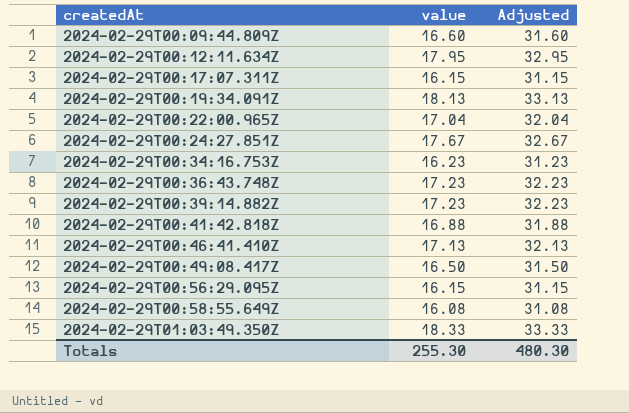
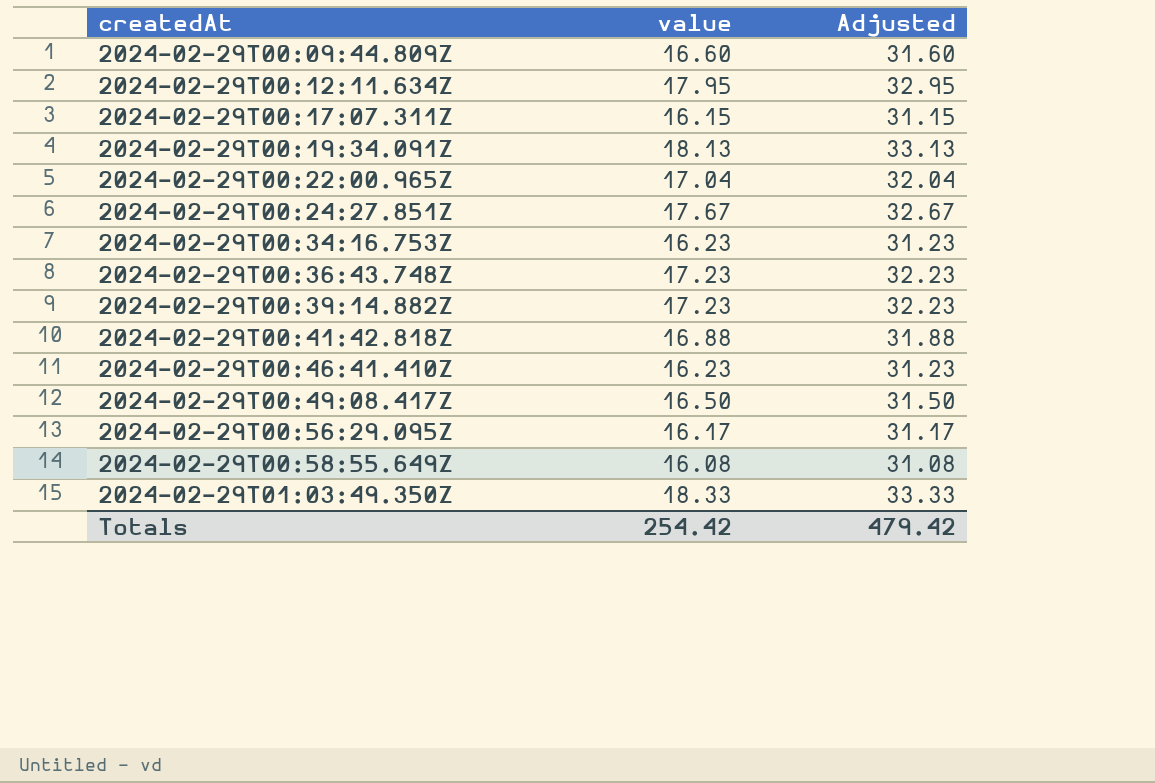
2024-02-29T00:46:41.410Z | value: 17.13 -> 16.23
2024-02-29T00:46:41.410Z | Adjusted: 32.13 -> 31.23
2024-02-29T00:56:29.095Z | value: 16.15 -> 16.17
2024-02-29T00:56:29.095Z | Adjusted: 31.15 -> 31.17
Totals | value: 255.30 -> 254.42
Totals | Adjusted: 480.30 -> 479.42

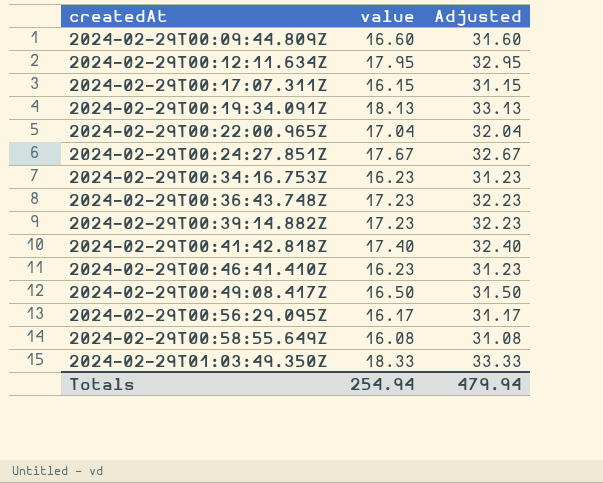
2024-02-29T00:41:42.818Z | value: 16.88 -> 17.40
2024-02-29T00:41:42.818Z | Adjusted: 31.88 -> 32.40
Totals | value: 254.42 -> 254.94
Totals | Adjusted: 479.42 -> 479.94

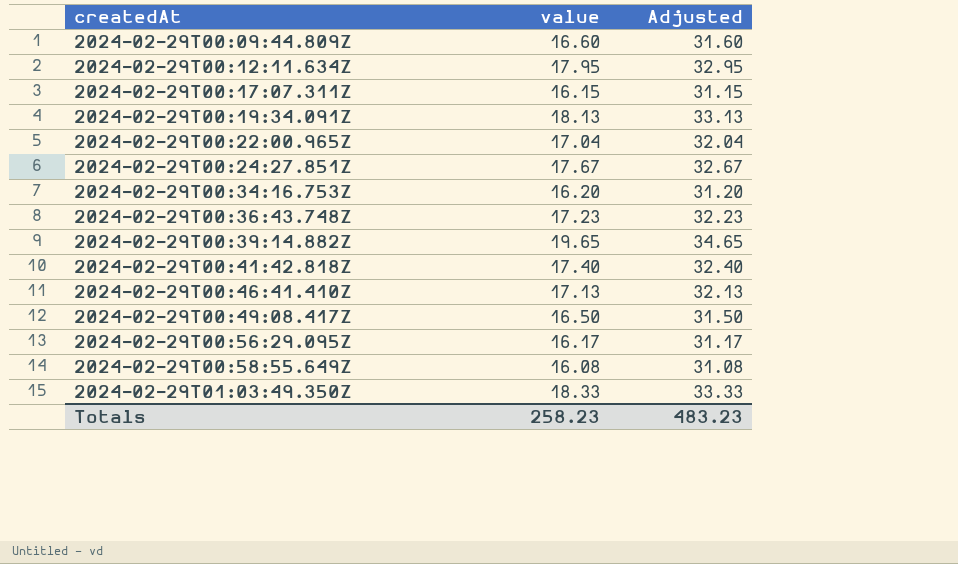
2024-02-29T00:34:16.753Z | value: 16.23 -> 16.20
2024-02-29T00:34:16.753Z | Adjusted: 31.23 -> 31.20
2024-02-29T00:39:14.882Z | value: 17.23 -> 19.65
2024-02-29T00:39:14.882Z | Adjusted: 32.23 -> 34.65
2024-02-29T00:46:41.410Z | value: 16.23 -> 17.13
2024-02-29T00:46:41.410Z | Adjusted: 31.23 -> 32.13
Totals | value: 254.94 -> 258.23
Totals | Adjusted: 479.94 -> 483.23

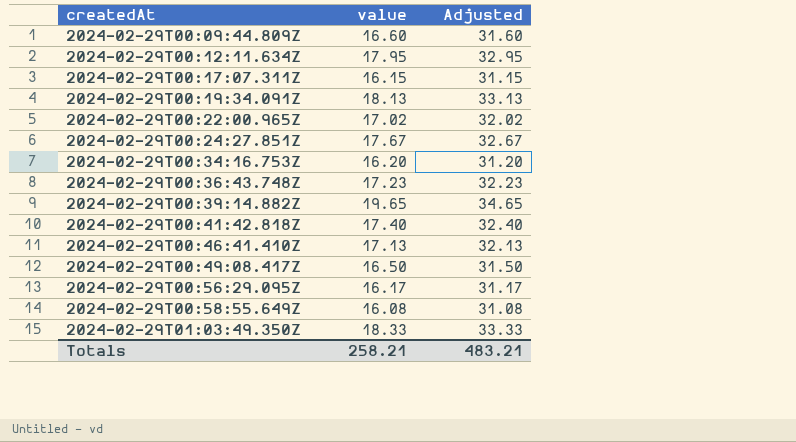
2024-02-29T00:22:00.965Z | value: 17.04 -> 17.02
2024-02-29T00:22:00.965Z | Adjusted: 32.04 -> 32.02
Totals | value: 258.23 -> 258.21
Totals | Adjusted: 483.23 -> 483.21

